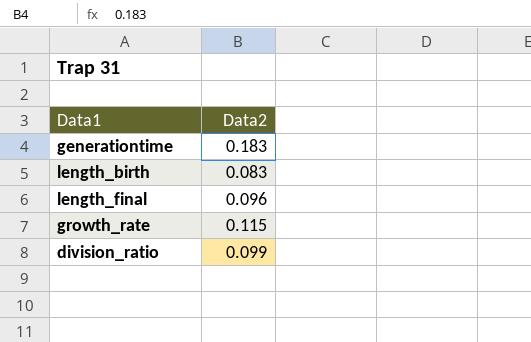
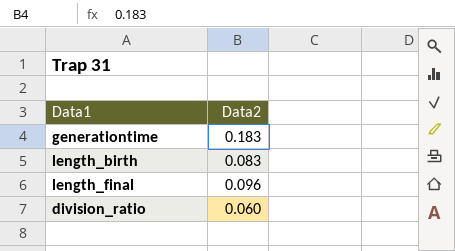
row growth_rate: 0.115 -> none
division_ratio | Data2: 0.099 -> 0.060

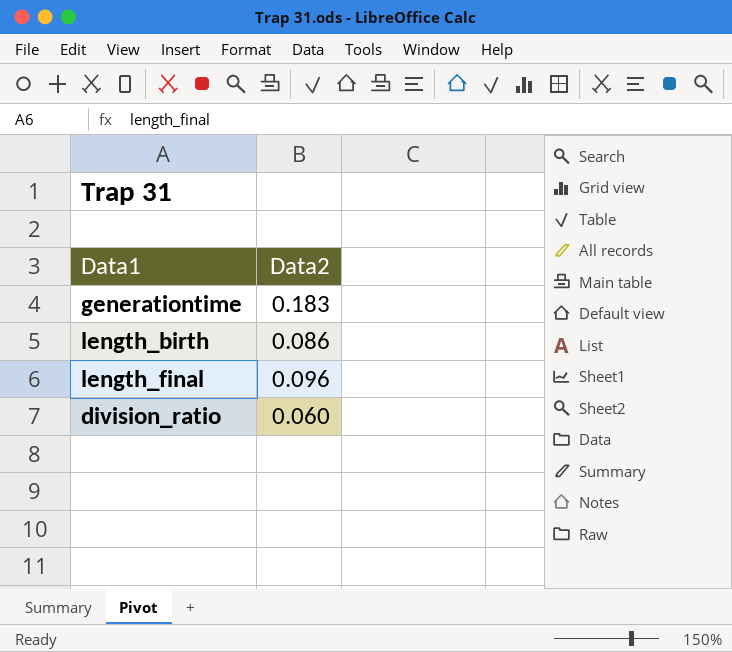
length_birth | Data2: 0.083 -> 0.086

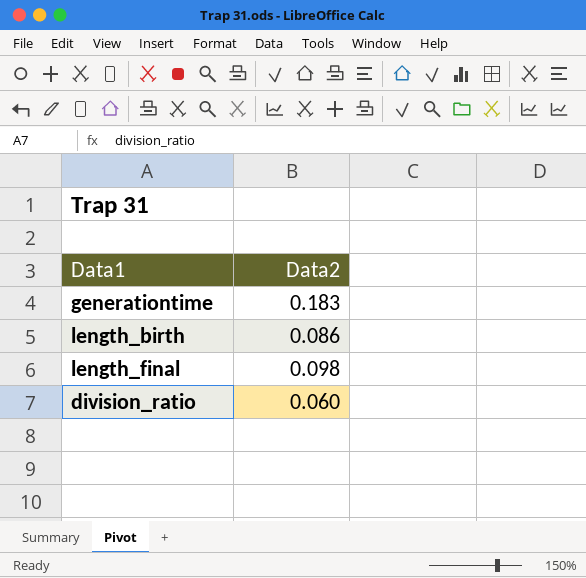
length_final | Data2: 0.096 -> 0.098

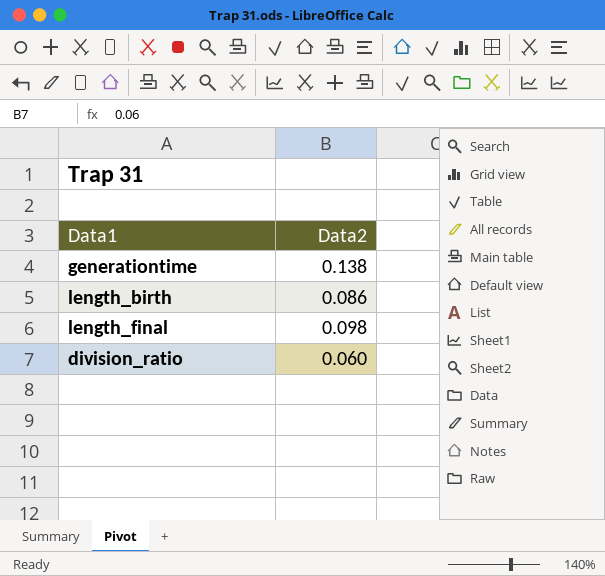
generationtime | Data2: 0.183 -> 0.138

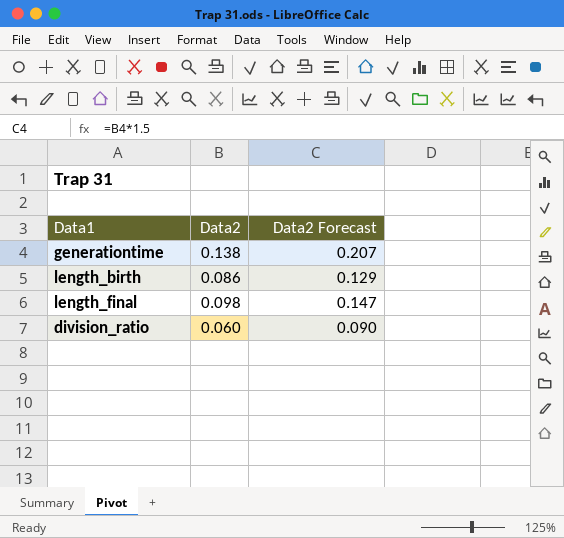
column Data2 Forecast | formula: none -> [Data2] * 1.5

